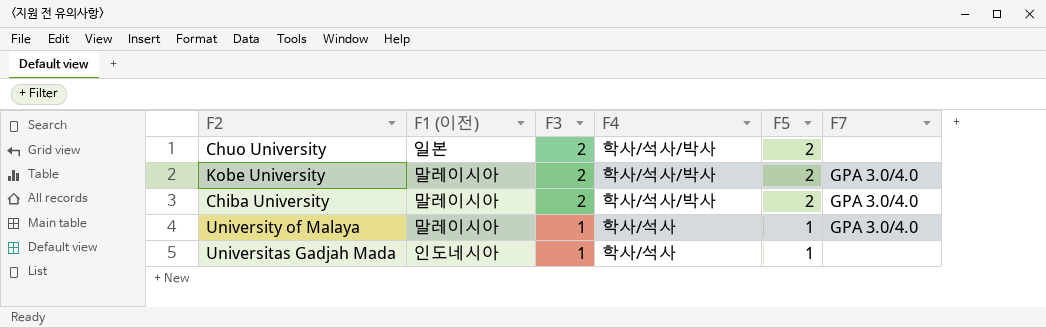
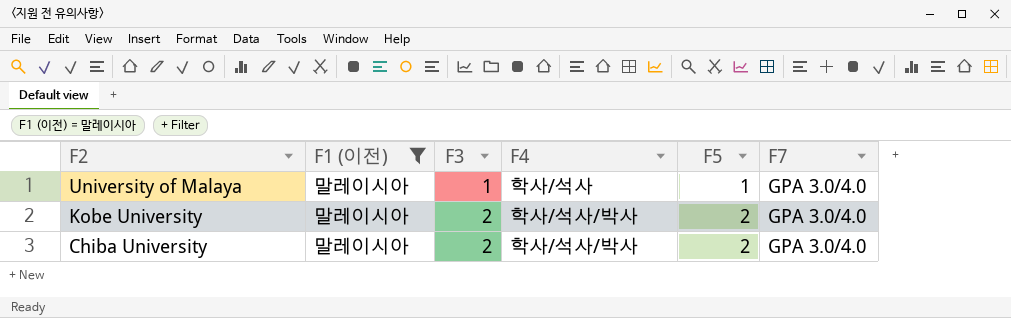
filter: none -> F1 (이전) = 말레이시아
row order: F3 descending -> F2 descending

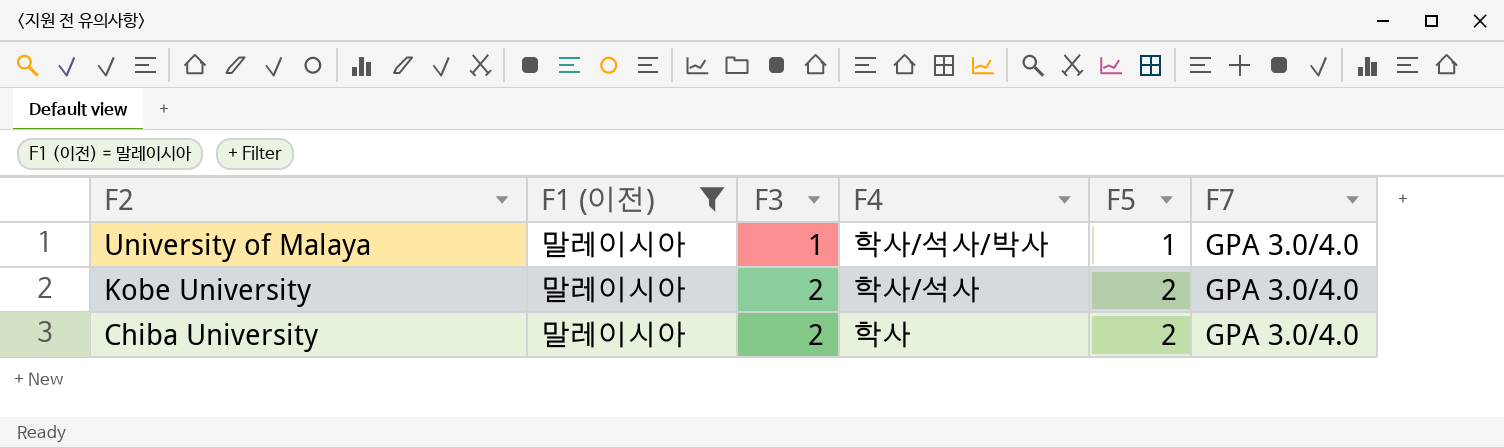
University of Malaya | F4: 학사/석사 -> 학사/석사/박사
Kobe University | F4: 학사/석사/박사 -> 학사/석사
Chiba University | F4: 학사/석사/박사 -> 학사

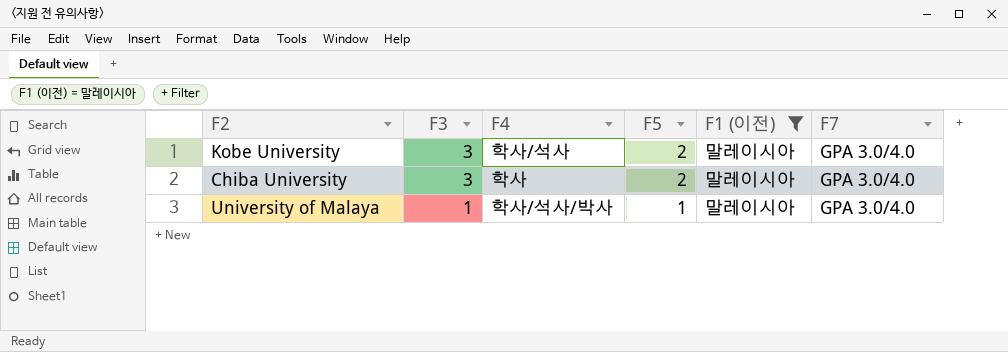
row order: F2 descending -> F3 descending
column F1 (이전) | position: 2 -> 5
Kobe University | F3: 2 -> 3
Chiba University | F3: 2 -> 3

